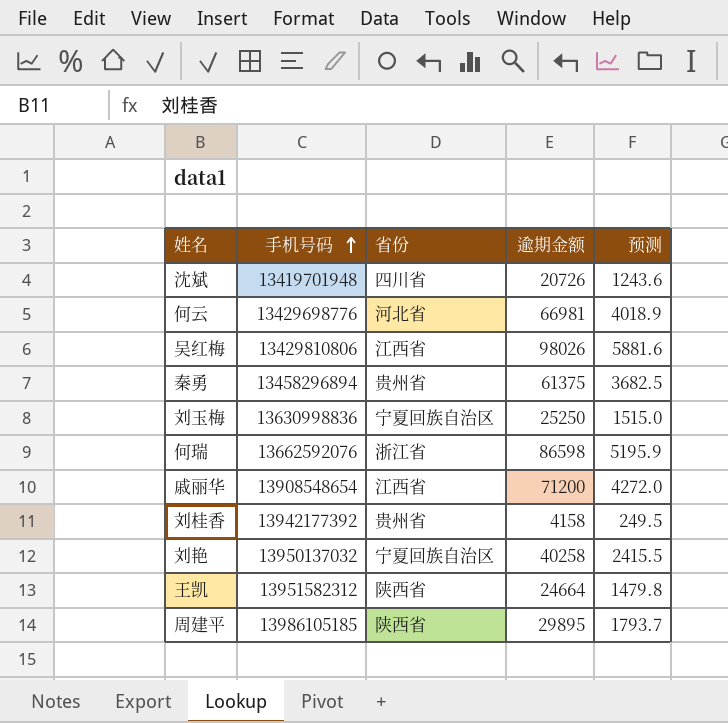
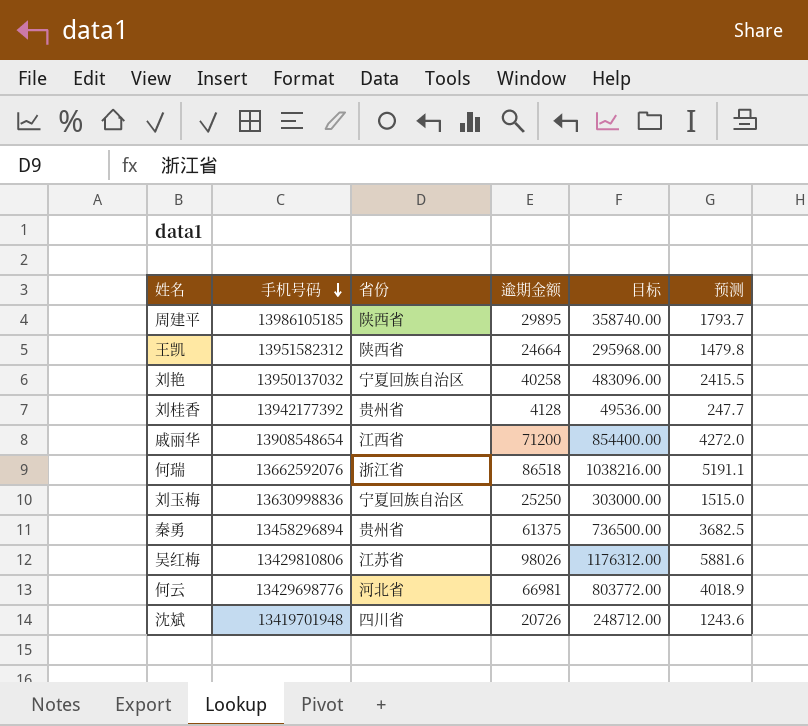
row order: 手机号码 ascending -> 手机号码 descending
column 目标 | formula: none -> [逾期金额] * 12
刘桂香 | 逾期金额: 4158 -> 4128
刘桂香 | 预测: 249.5 -> 247.7
何瑞 | 逾期金额: 86598 -> 86518
何瑞 | 预测: 5195.9 -> 5191.1
吴红梅 | 省份: 江西省 -> 江苏省

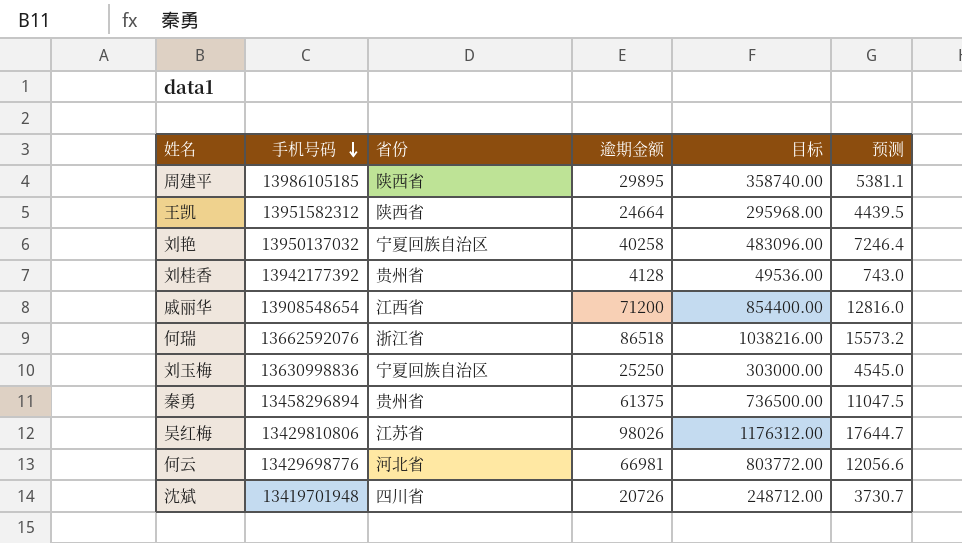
column 预测 | formula: [逾期金额] * 0.06 -> [逾期金额] * 0.18

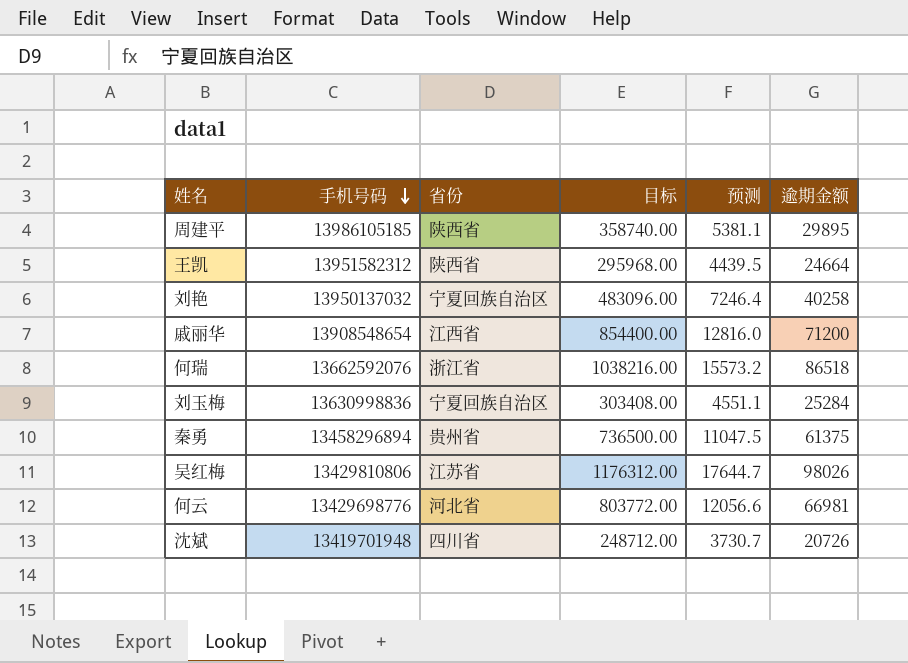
column 逾期金额 | position: 4 -> 6
row 刘桂香: 13942177392 | 贵州省 | 4128 | 49536.00 | 743.0 -> none
刘玉梅 | 目标: 303000.00 -> 303408.00
刘玉梅 | 预测: 4545.0 -> 4551.1
刘玉梅 | 逾期金额: 25250 -> 25284

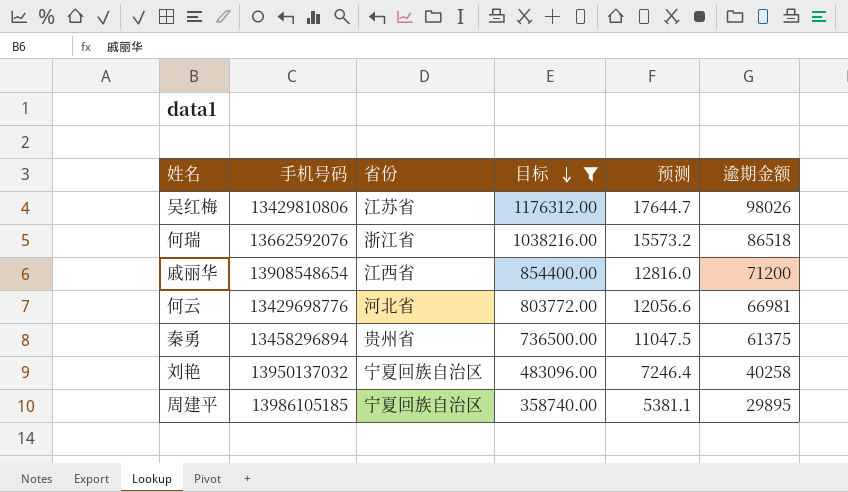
filter: none -> 目标 >= 358740.00
row order: 手机号码 descending -> 目标 descending
周建平 | 省份: 陕西省 -> 宁夏回族自治区

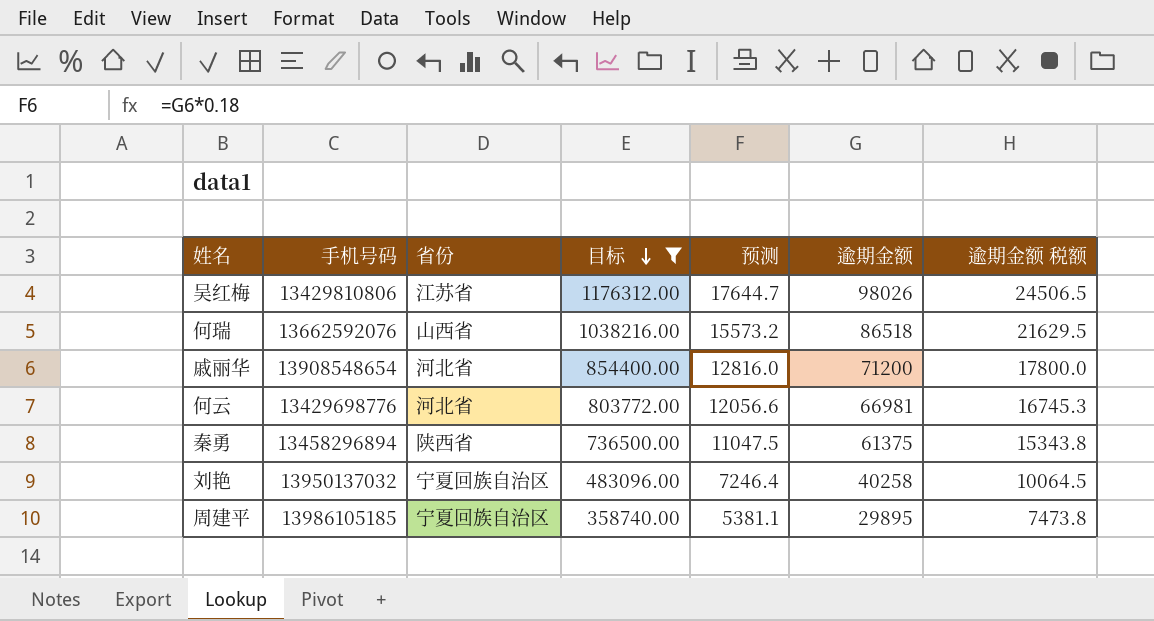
column 逾期金额 税额 | formula: none -> [逾期金额] * 0.25
何瑞 | 省份: 浙江省 -> 山西省
戚丽华 | 省份: 江西省 -> 河北省
秦勇 | 省份: 贵州省 -> 陕西省

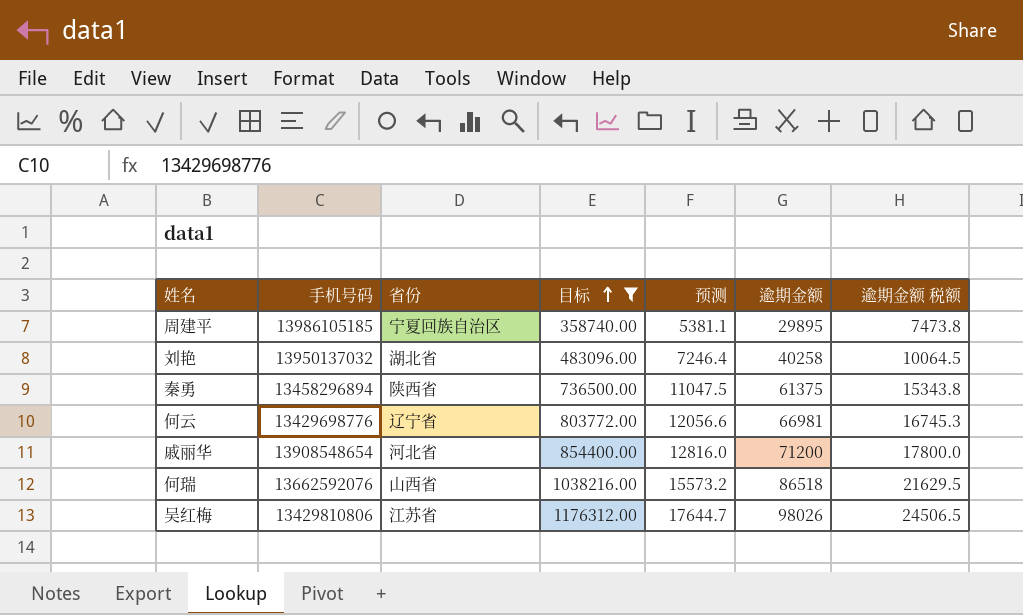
row order: 目标 descending -> 目标 ascending
刘艳 | 省份: 宁夏回族自治区 -> 湖北省
何云 | 省份: 河北省 -> 辽宁省

